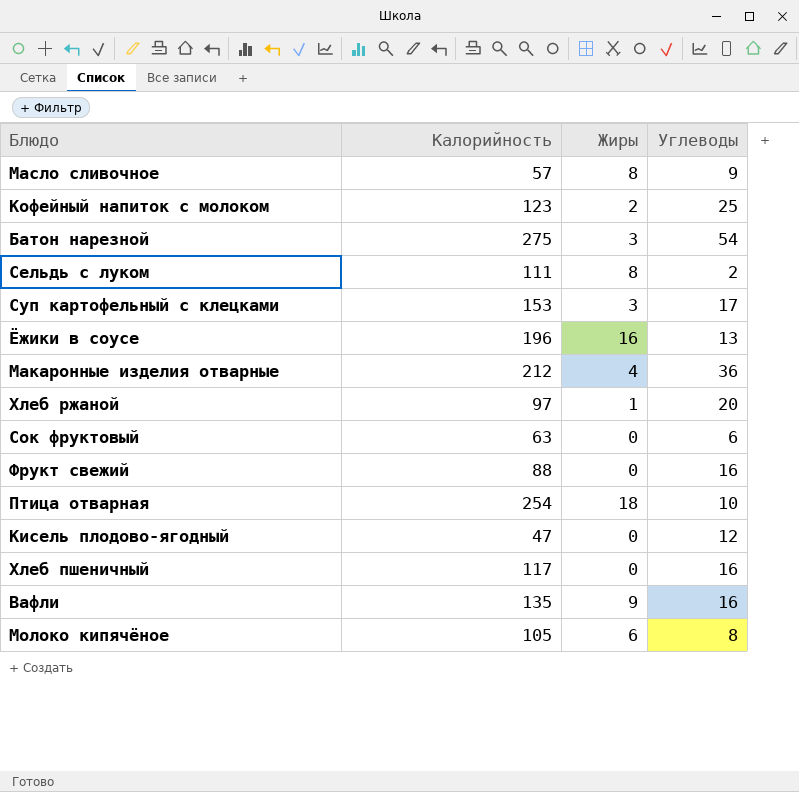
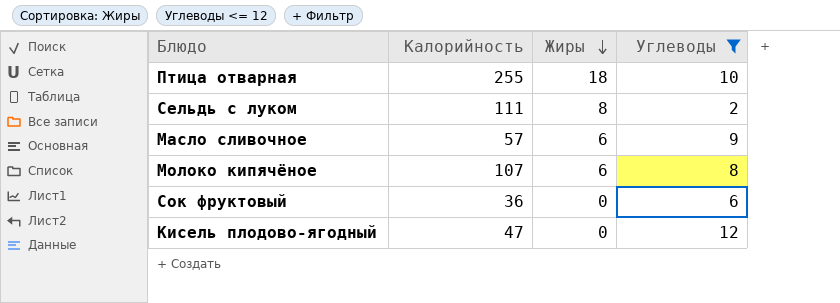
filter: none -> Углеводы <= 12
row order: none -> Жиры descending
Птица отварная | Калорийность: 254 -> 255
Масло сливочное | Жиры: 8 -> 6
Молоко кипячёное | Калорийность: 105 -> 107
Сок фруктовый | Калорийность: 63 -> 36

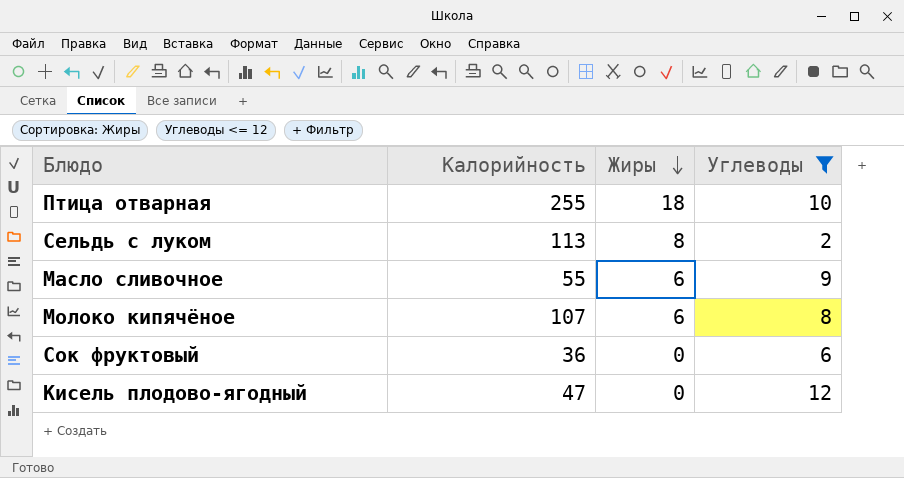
Сельдь с луком | Калорийность: 111 -> 113
Масло сливочное | Калорийность: 57 -> 55

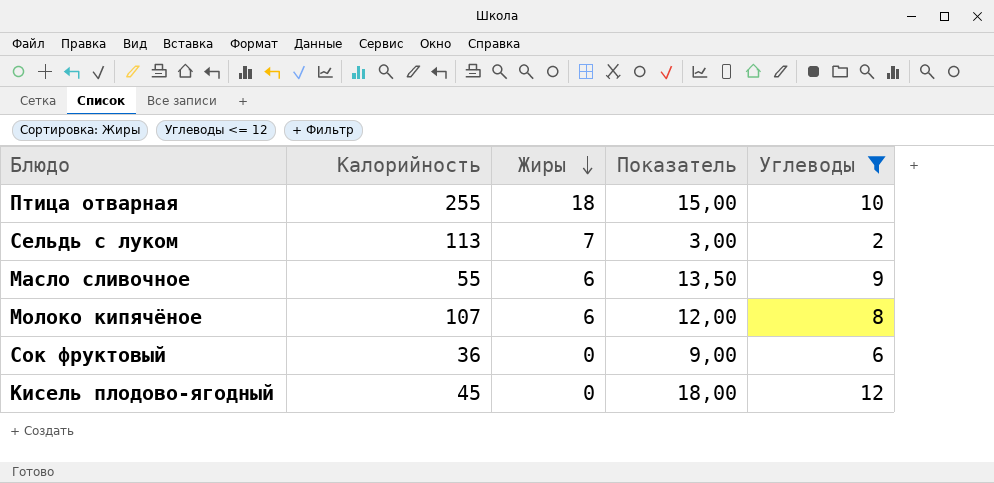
column Показатель | formula: none -> [Углеводы] * 1,5
Сельдь с луком | Жиры: 8 -> 7
Кисель плодово-ягодный | Калорийность: 47 -> 45

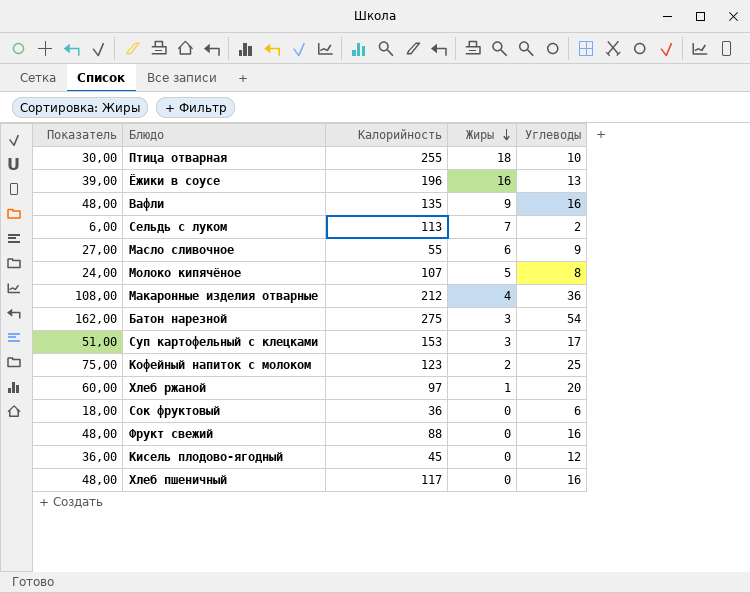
filter: Углеводы <= 12 -> none
column Показатель | formula: [Углеводы] * 1,5 -> [Углеводы] * 3
column Показатель | position: 4 -> 1
Молоко кипячёное | Жиры: 6 -> 5

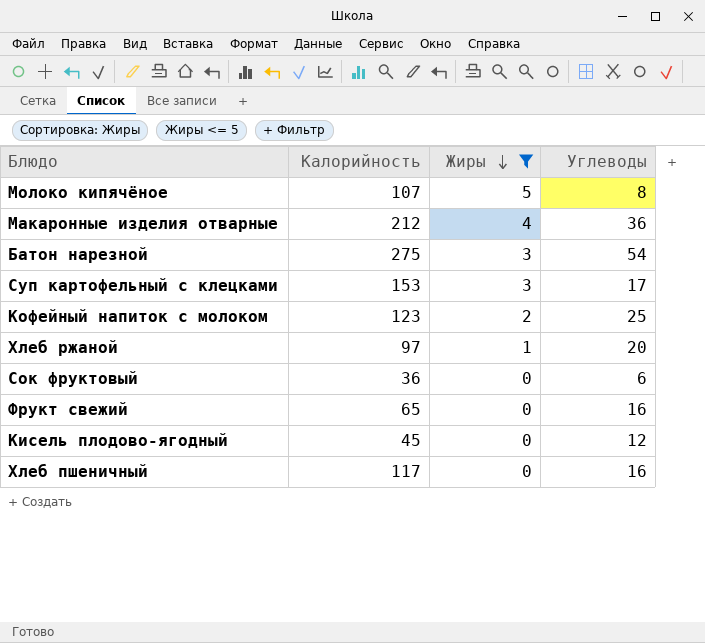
filter: none -> Жиры <= 5
column Показатель | formula: [Углеводы] * 3 -> none
Фрукт свежий | Калорийность: 88 -> 65

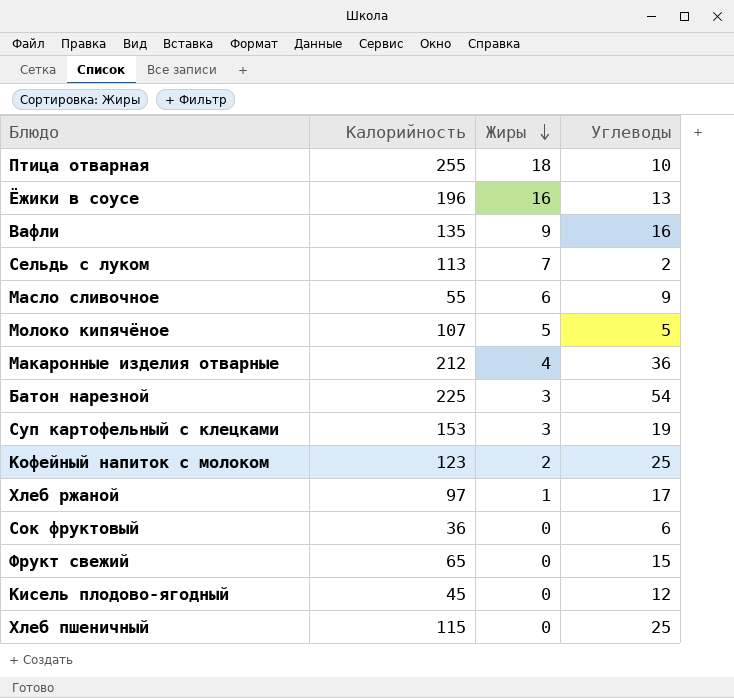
filter: Жиры <= 5 -> none
Молоко кипячёное | Углеводы: 8 -> 5
Батон нарезной | Калорийность: 275 -> 225
Суп картофельный с клецками | Углеводы: 17 -> 19
Хлеб ржаной | Углеводы: 20 -> 17
Фрукт свежий | Углеводы: 16 -> 15
Хлеб пшеничный | Калорийность: 117 -> 115
Хлеб пшеничный | Углеводы: 16 -> 25

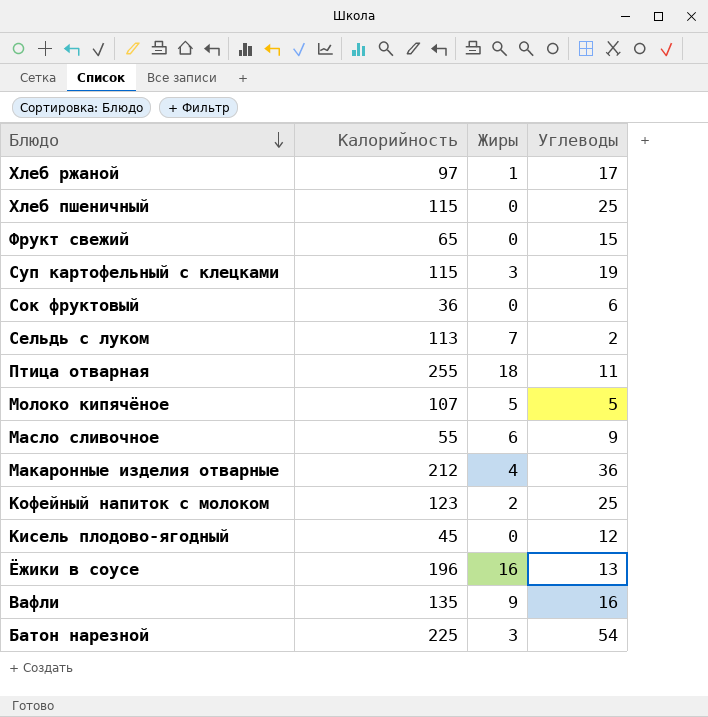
row order: Жиры descending -> Блюдо descending
Суп картофельный с клецками | Калорийность: 153 -> 115
Птица отварная | Углеводы: 10 -> 11

